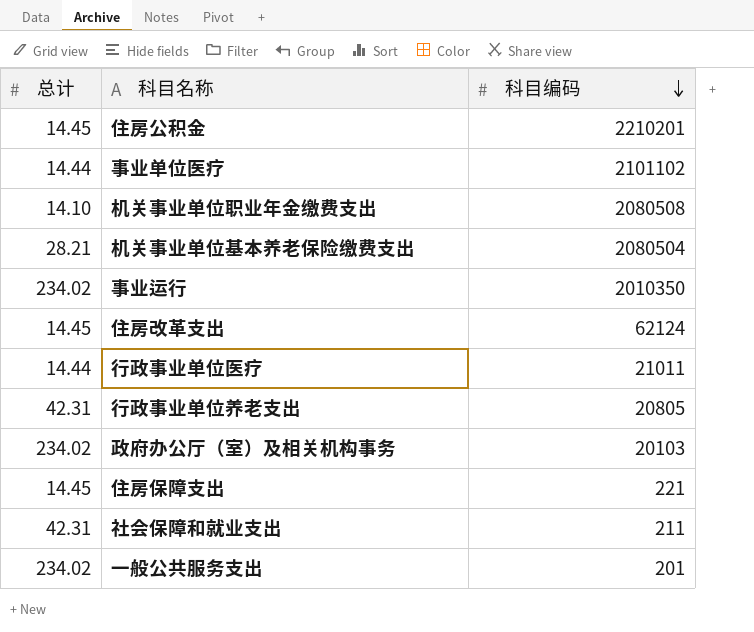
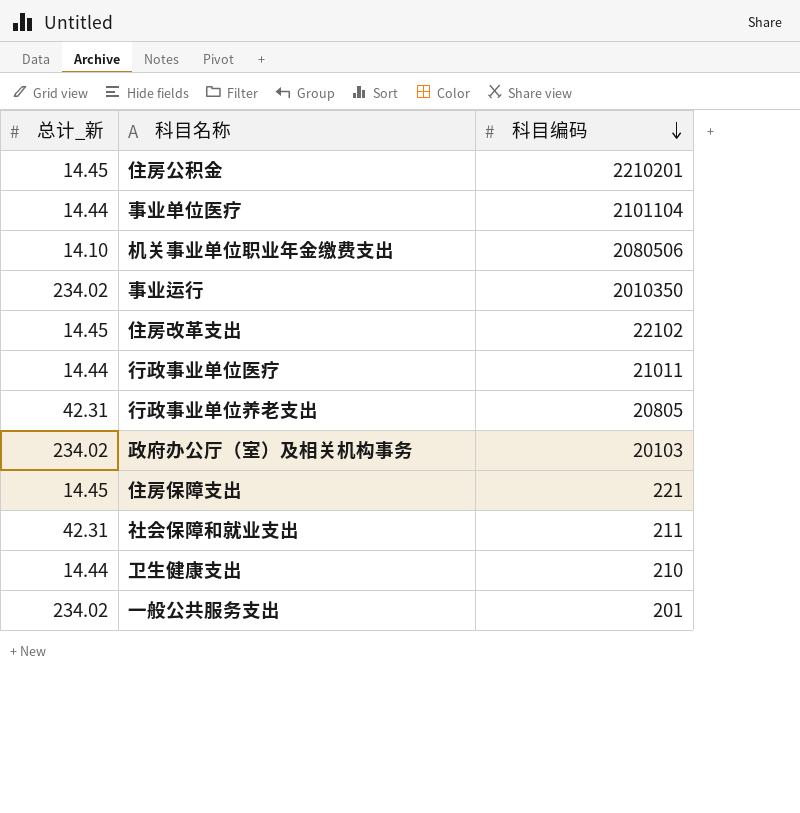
column name: 总计 -> 总计_新
row 机关事业单位基本养老保险缴费支出: 28.21 | 2080504 -> none
事业单位医疗 | 科目编码: 2101102 -> 2101104
机关事业单位职业年金缴费支出 | 科目编码: 2080508 -> 2080506
住房改革支出 | 科目编码: 62124 -> 22102
row 卫生健康支出: none -> 14.44 | 210

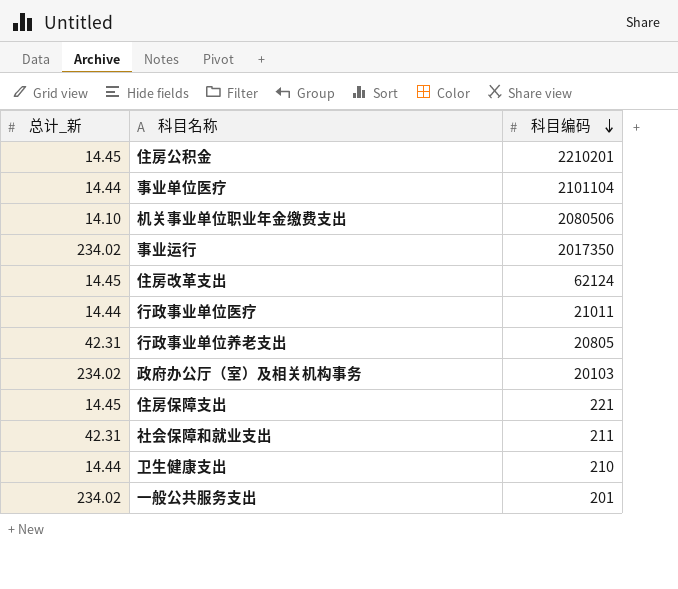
事业运行 | 科目编码: 2010350 -> 2017350
住房改革支出 | 科目编码: 22102 -> 62124

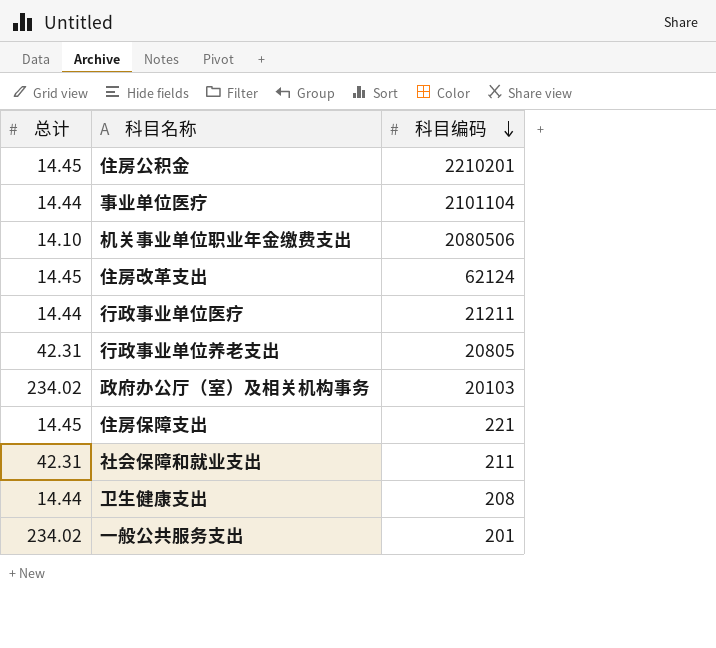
column name: 总计_新 -> 总计
row 事业运行: 234.02 | 2017350 -> none
行政事业单位医疗 | 科目编码: 21011 -> 21211
卫生健康支出 | 科目编码: 210 -> 208

